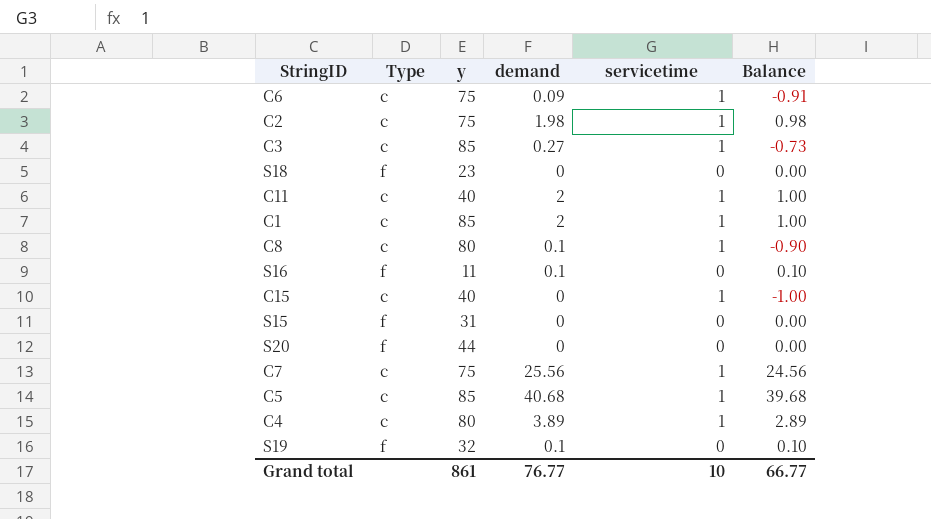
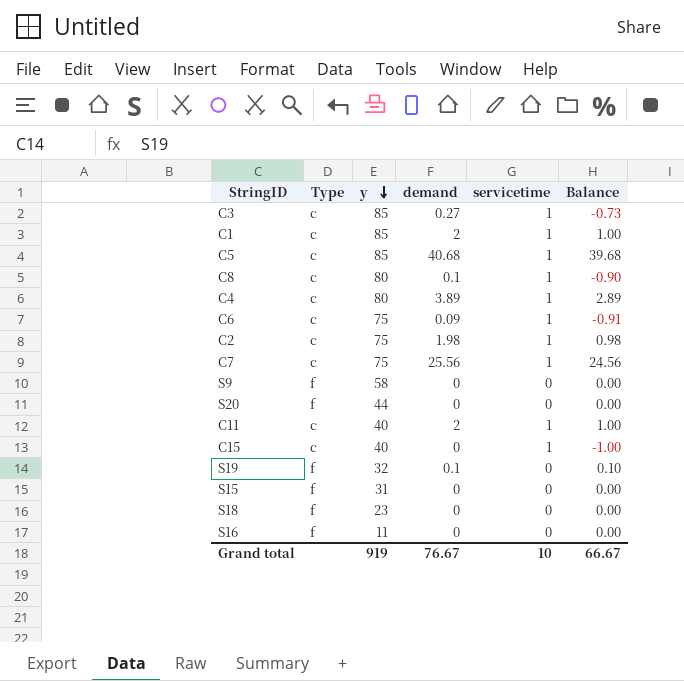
row order: none -> y descending
row S9: none -> f | 58 | 0 | 0 | 0.00
S16 | demand: 0.1 -> 0
S16 | Balance: 0.10 -> 0.00
Grand total | y: 861 -> 919
Grand total | demand: 76.77 -> 76.67
Grand total | Balance: 66.77 -> 66.67

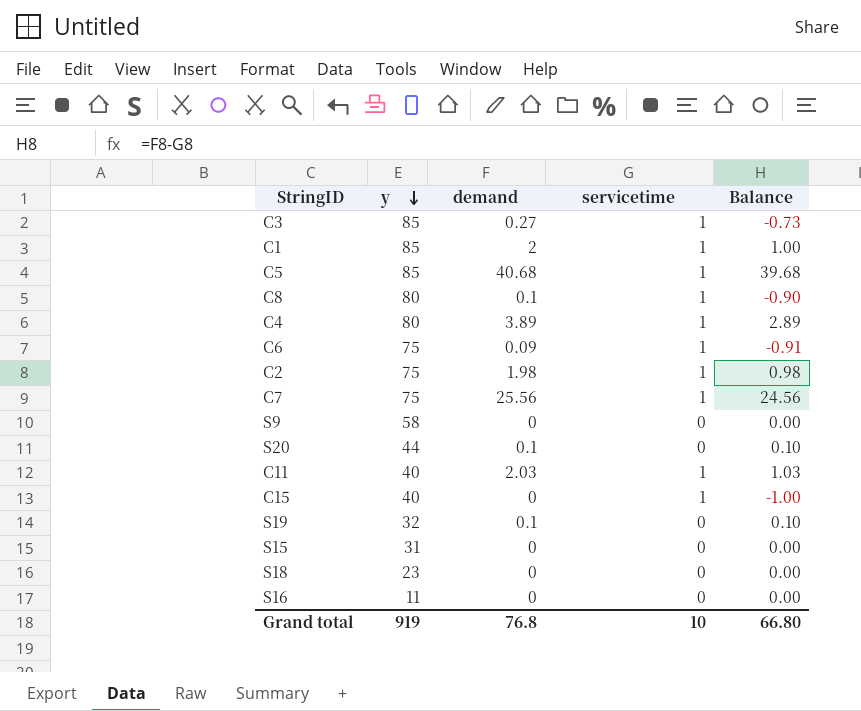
column Type | position: 2 -> none
S20 | demand: 0 -> 0.1
S20 | Balance: 0.00 -> 0.10
C11 | demand: 2 -> 2.03
C11 | Balance: 1.00 -> 1.03
Grand total | demand: 76.67 -> 76.8
Grand total | Balance: 66.67 -> 66.80

